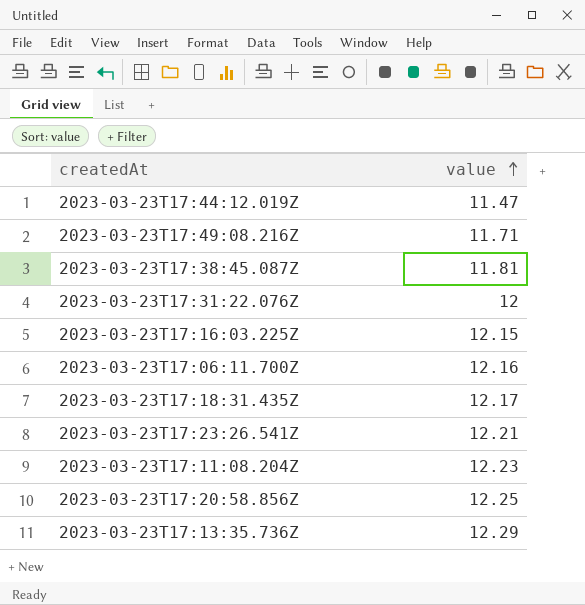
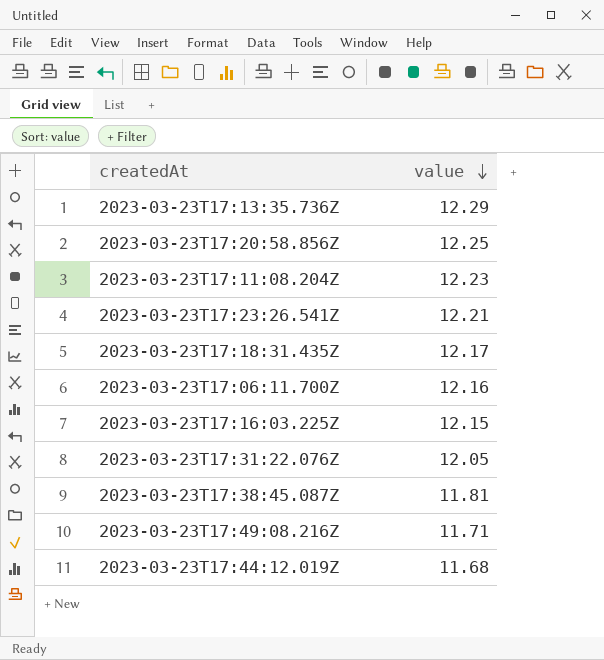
row order: value ascending -> value descending
2023-03-23T17:31:22.076Z | value: 12 -> 12.05
2023-03-23T17:44:12.019Z | value: 11.47 -> 11.68

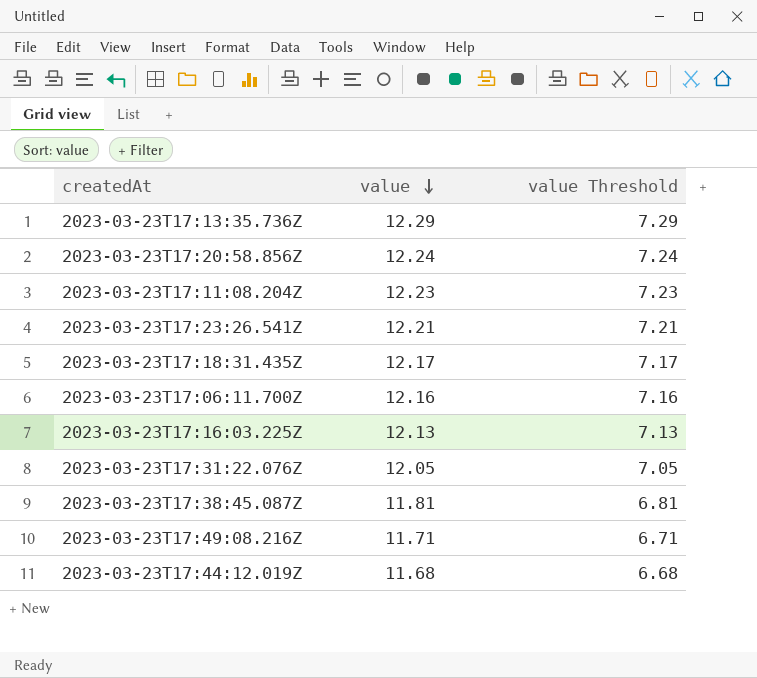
column value Threshold | formula: none -> [value] - 5
2023-03-23T17:20:58.856Z | value: 12.25 -> 12.24
2023-03-23T17:16:03.225Z | value: 12.15 -> 12.13

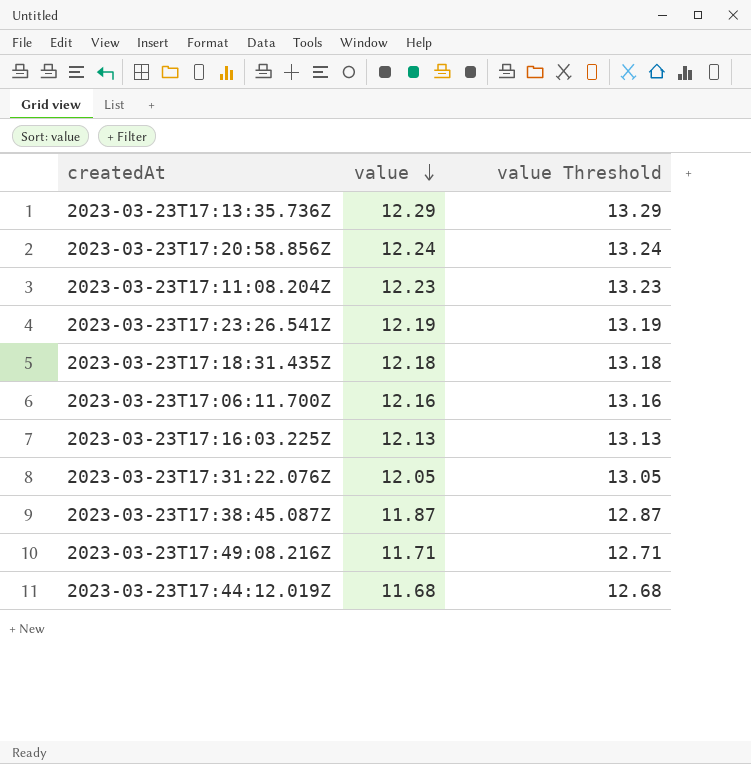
column value Threshold | formula: [value] - 5 -> [value] + 1
2023-03-23T17:23:26.541Z | value: 12.21 -> 12.19
2023-03-23T17:18:31.435Z | value: 12.17 -> 12.18
2023-03-23T17:38:45.087Z | value: 11.81 -> 11.87

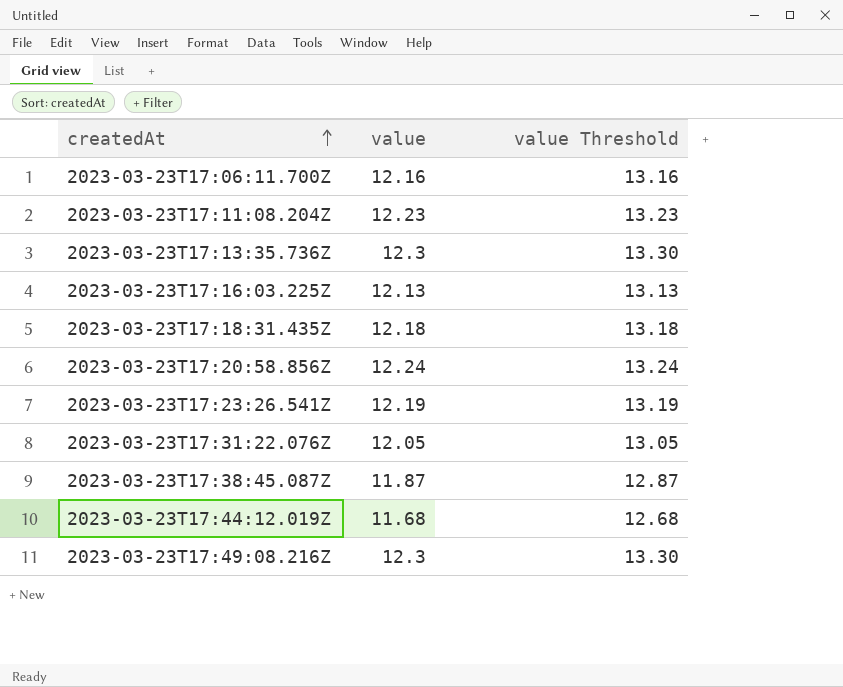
row order: value descending -> createdAt ascending
2023-03-23T17:13:35.736Z | value: 12.29 -> 12.3
2023-03-23T17:13:35.736Z | value Threshold: 13.29 -> 13.30
2023-03-23T17:49:08.216Z | value: 11.71 -> 12.3
2023-03-23T17:49:08.216Z | value Threshold: 12.71 -> 13.30

